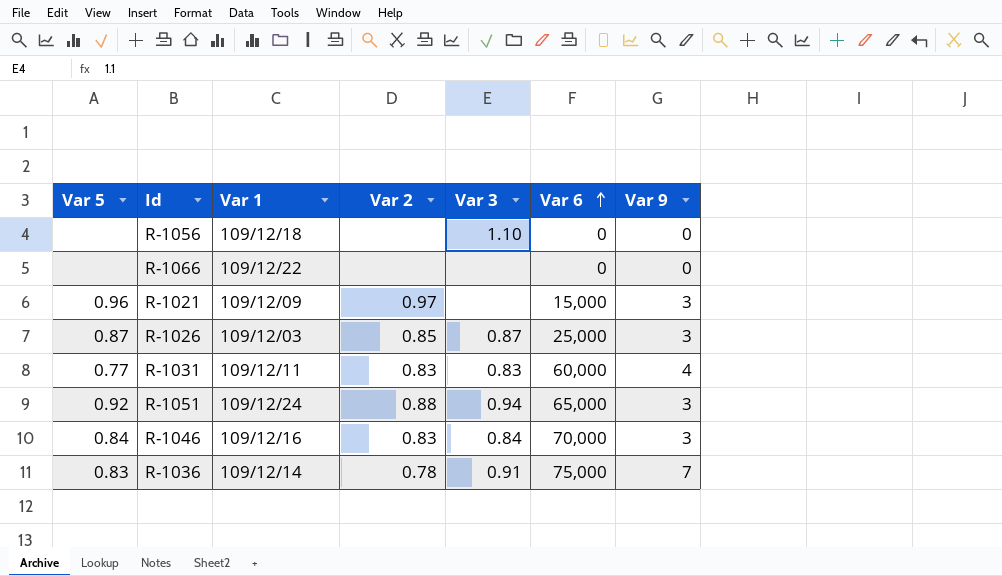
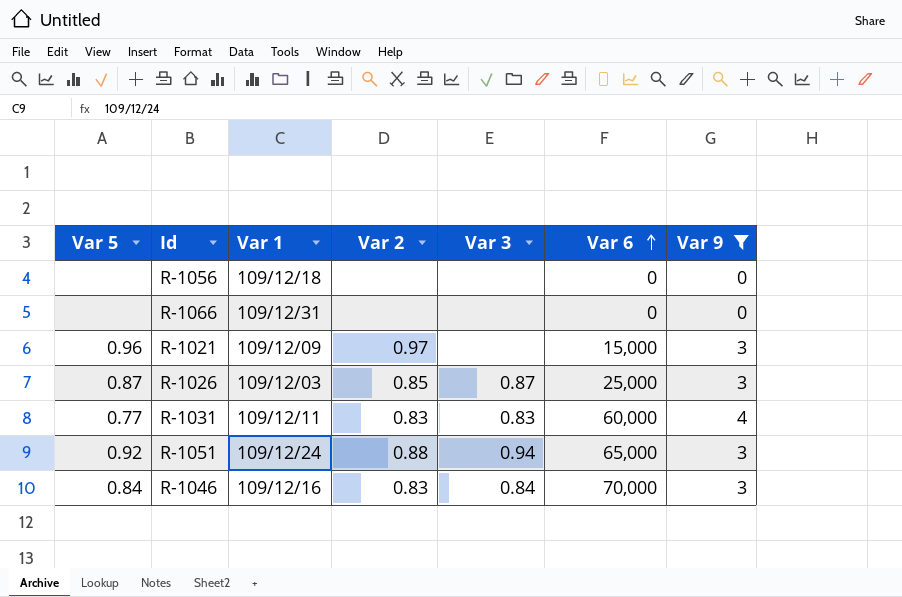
filter: none -> Var 9 != 7
R-1056 | Var 3: 1.10 -> none
R-1066 | Var 1: 109/12/22 -> 109/12/31

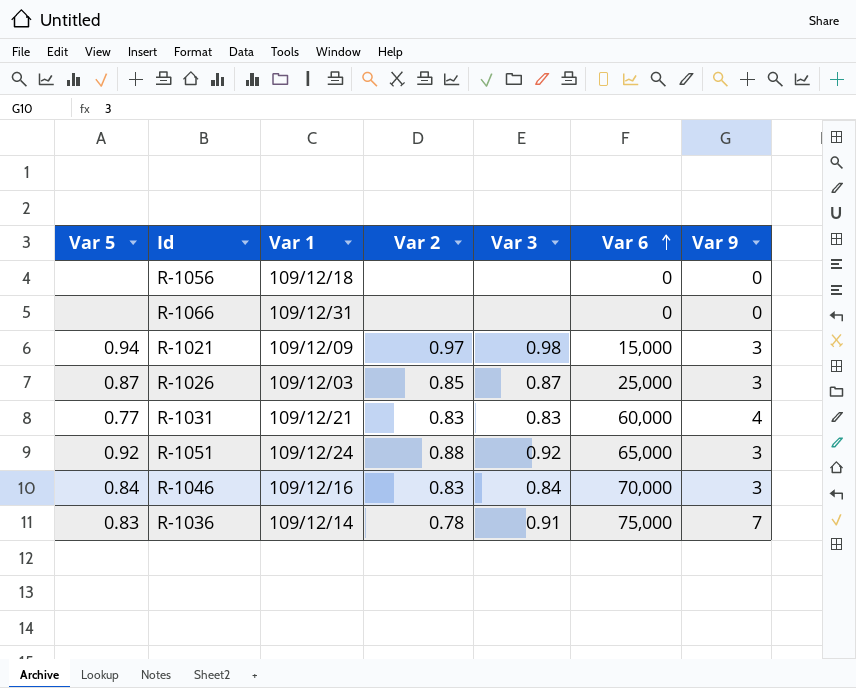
filter: Var 9 != 7 -> none
R-1021 | Var 5: 0.96 -> 0.94
R-1021 | Var 3: none -> 0.98
R-1031 | Var 1: 109/12/11 -> 109/12/21
R-1051 | Var 3: 0.94 -> 0.92

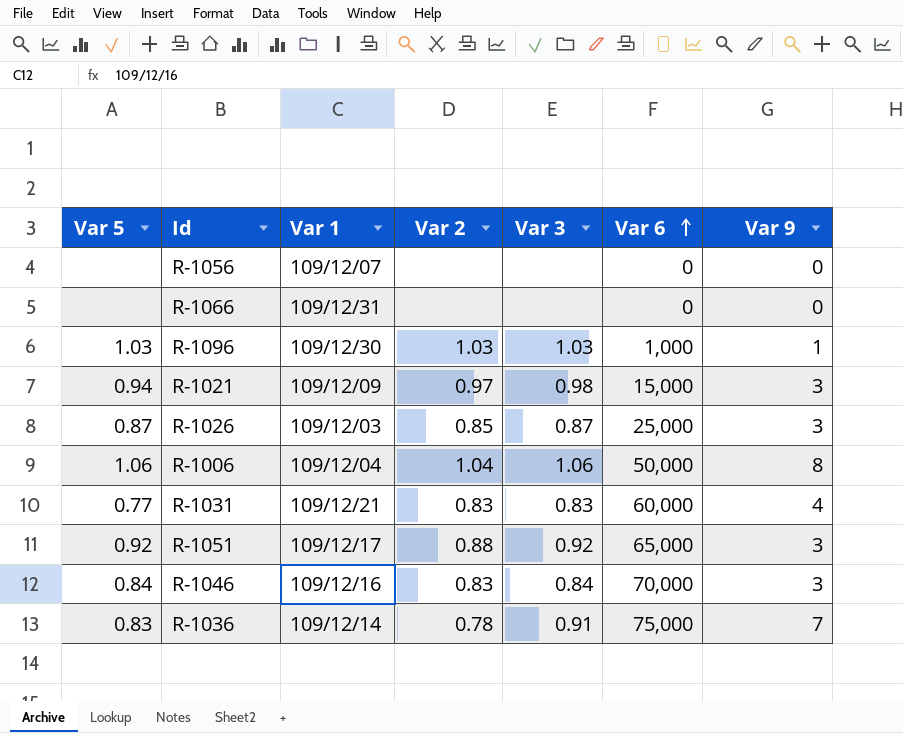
R-1056 | Var 1: 109/12/18 -> 109/12/07
row R-1096: none -> 1.03 | 109/12/30 | 1.03 | 1.03 | 1,000 | 1
row R-1006: none -> 1.06 | 109/12/04 | 1.04 | 1.06 | 50,000 | 8
R-1051 | Var 1: 109/12/24 -> 109/12/17

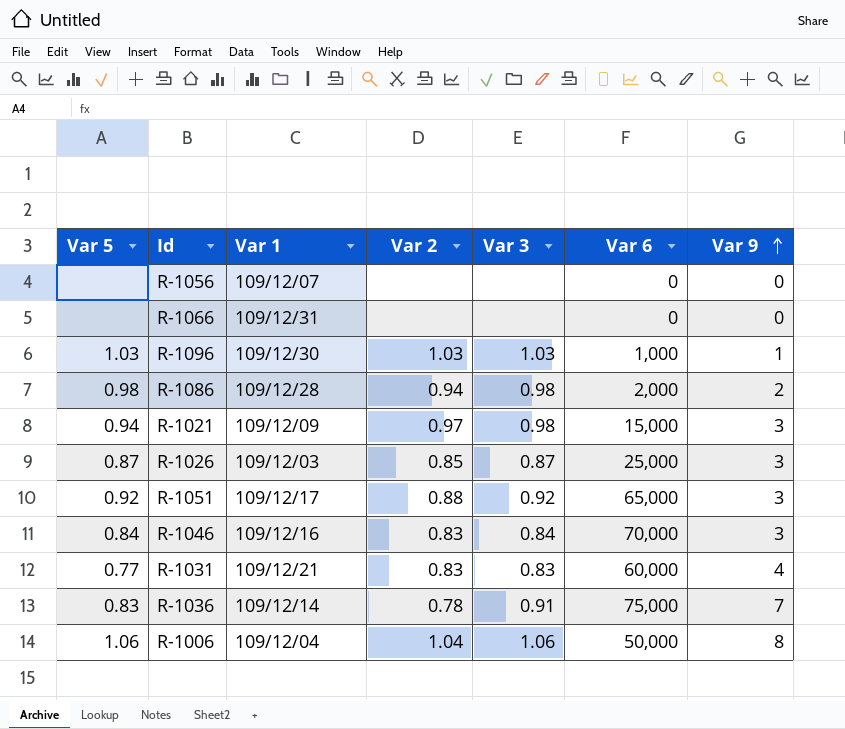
row order: Var 6 ascending -> Var 9 ascending
row R-1086: none -> 0.98 | 109/12/28 | 0.94 | 0.98 | 2,000 | 2

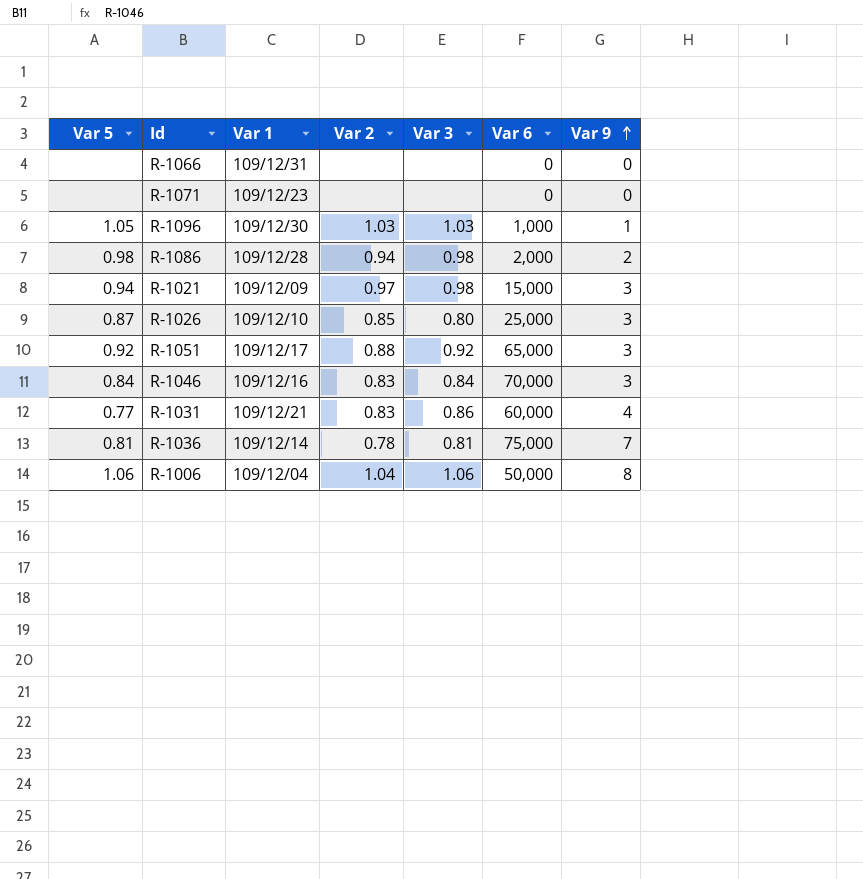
row R-1056: none | 109/12/07 | none | none | 0 | 0 -> none
row R-1071: none -> none | 109/12/23 | none | none | 0 | 0
R-1096 | Var 5: 1.03 -> 1.05
R-1026 | Var 1: 109/12/03 -> 109/12/10
R-1026 | Var 3: 0.87 -> 0.80
R-1031 | Var 3: 0.83 -> 0.86
R-1036 | Var 5: 0.83 -> 0.81
R-1036 | Var 3: 0.91 -> 0.81

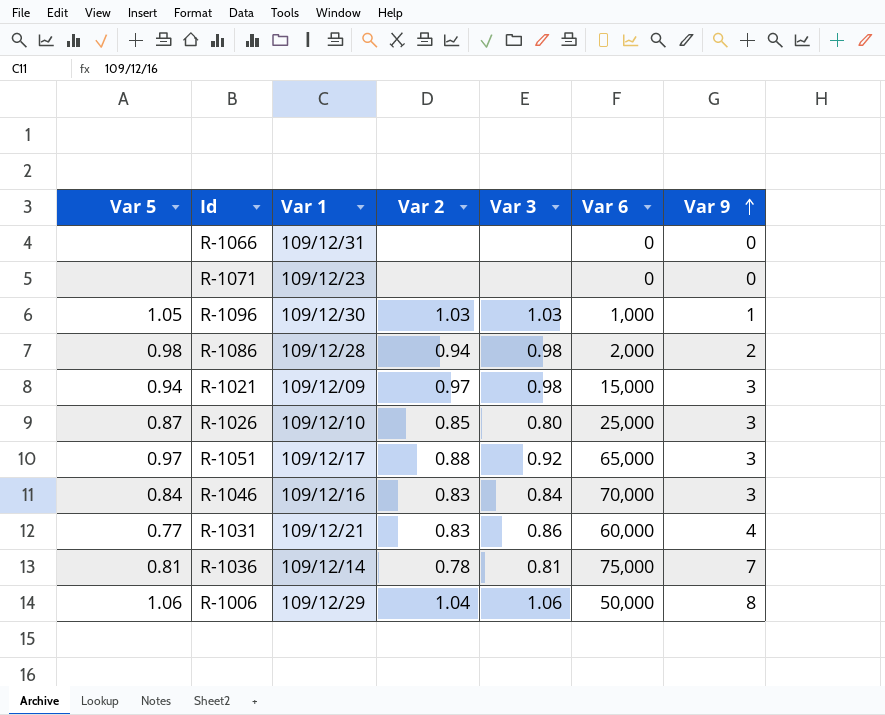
R-1051 | Var 5: 0.92 -> 0.97
R-1006 | Var 1: 109/12/04 -> 109/12/29

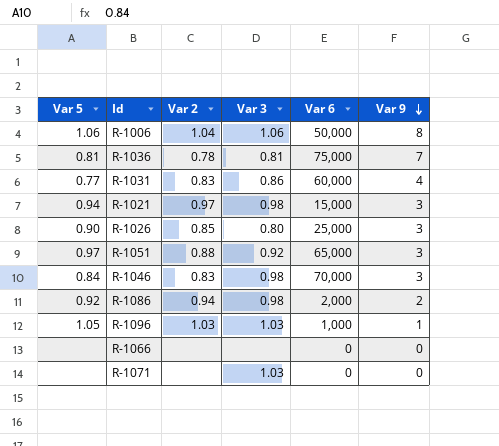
row order: Var 9 ascending -> Var 9 descending
column Var 1 | position: 3 -> none
R-1026 | Var 5: 0.87 -> 0.90
R-1046 | Var 3: 0.84 -> 0.98
R-1086 | Var 5: 0.98 -> 0.92
R-1071 | Var 3: none -> 1.03

